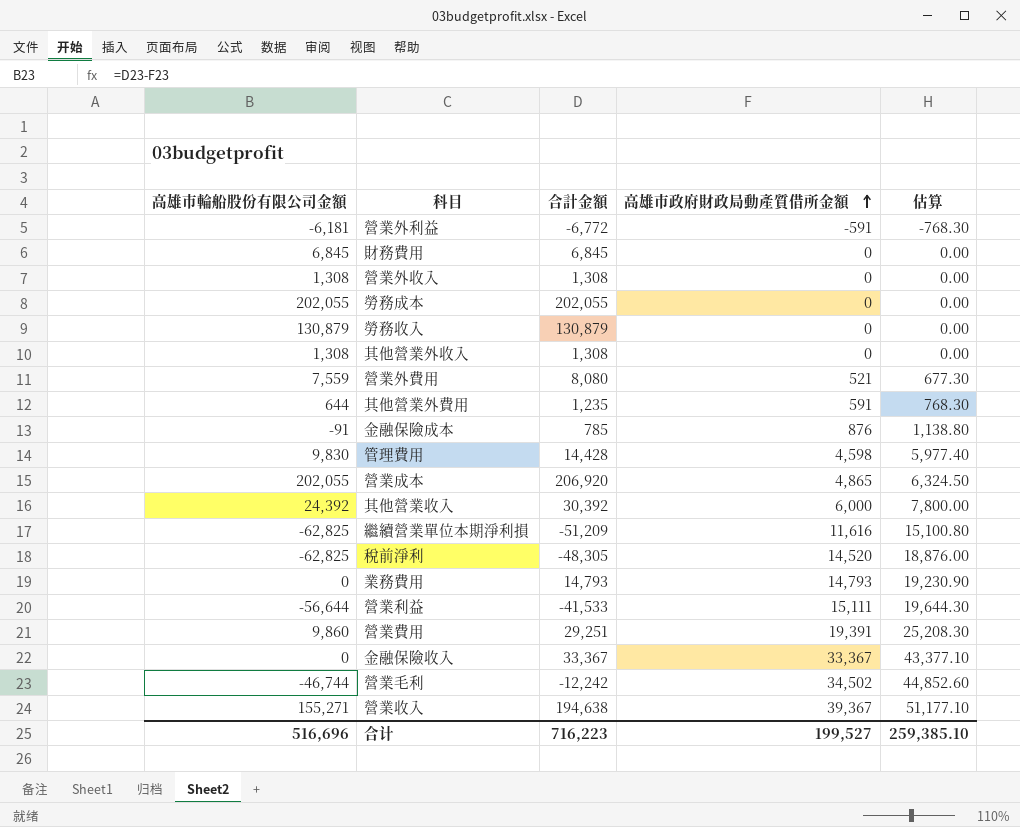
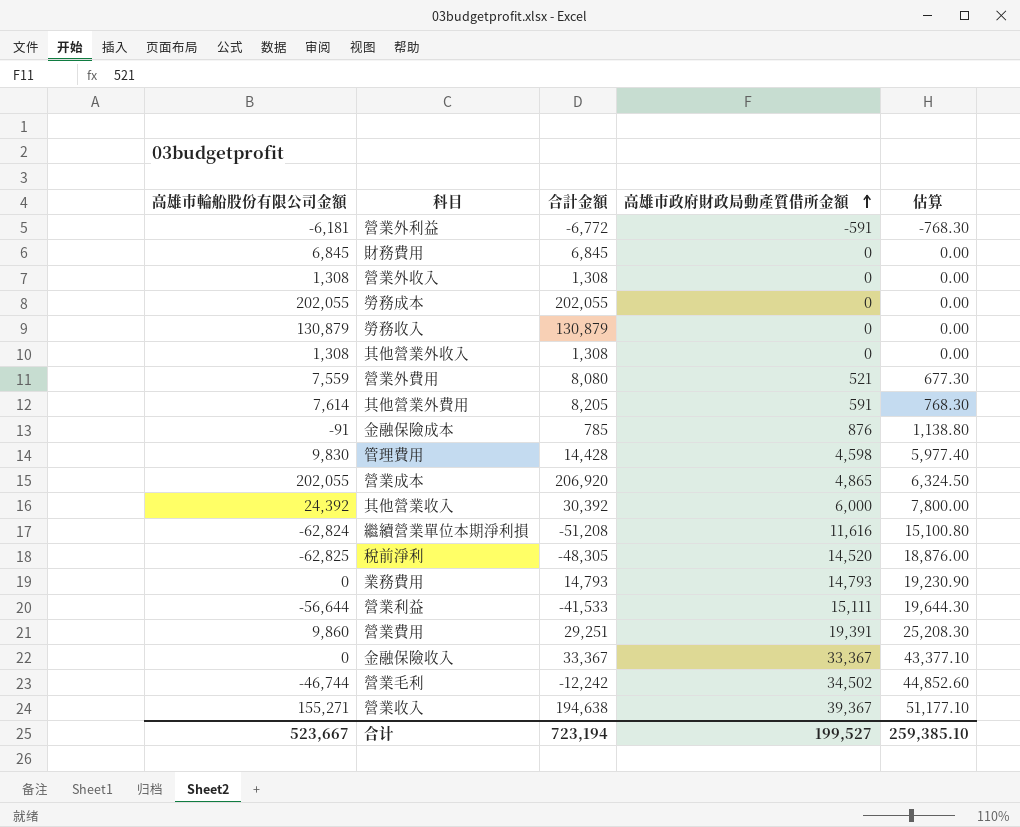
其他營業外費用 | 高雄市輪船股份有限公司金額: 644 -> 7,614
其他營業外費用 | 合計金額: 1,235 -> 8,205
繼續營業單位本期淨利損 | 高雄市輪船股份有限公司金額: -62,825 -> -62,824
繼續營業單位本期淨利損 | 合計金額: -51,209 -> -51,208
合计 | 高雄市輪船股份有限公司金額: 516,696 -> 523,667
合计 | 合計金額: 716,223 -> 723,194

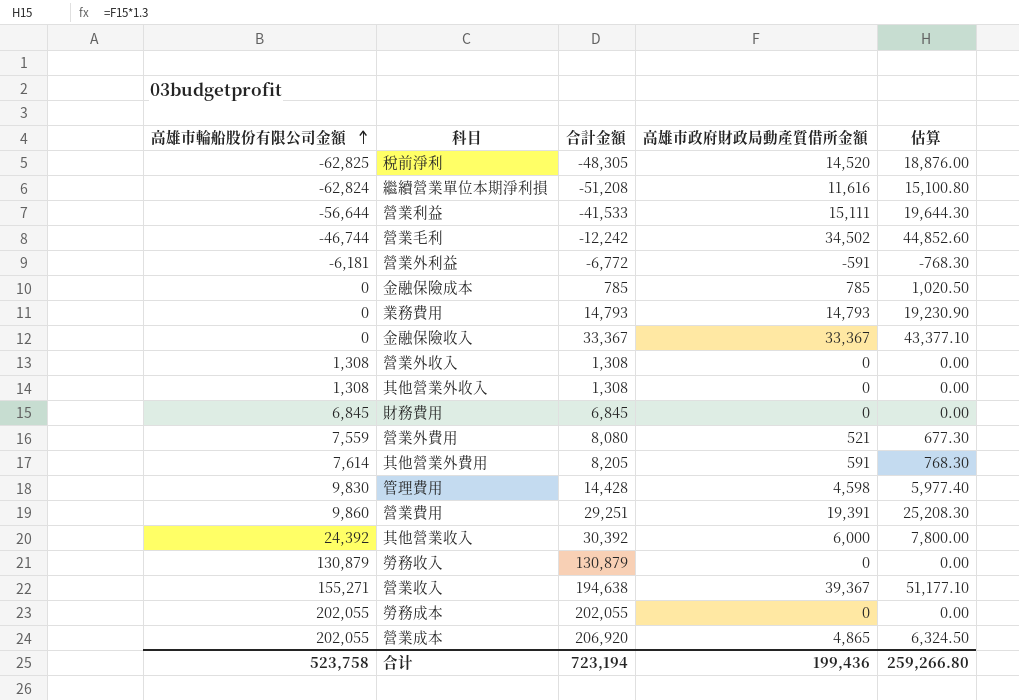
row order: 高雄市政府財政局動產質借所金額 ascending -> 高雄市輪船股份有限公司金額 ascending
金融保險成本 | 高雄市輪船股份有限公司金額: -91 -> 0
金融保險成本 | 高雄市政府財政局動產質借所金額: 876 -> 785
金融保險成本 | 估算: 1,138.80 -> 1,020.50
合计 | 高雄市輪船股份有限公司金額: 523,667 -> 523,758
合计 | 高雄市政府財政局動產質借所金額: 199,527 -> 199,436
合计 | 估算: 259,385.10 -> 259,266.80

